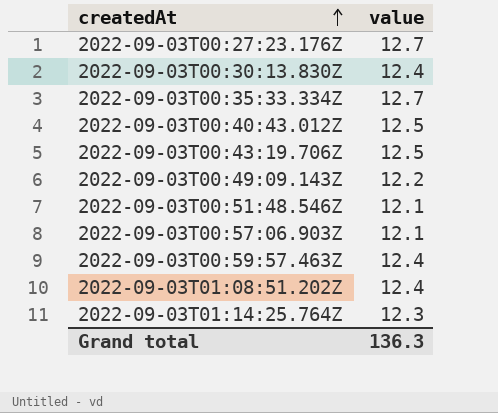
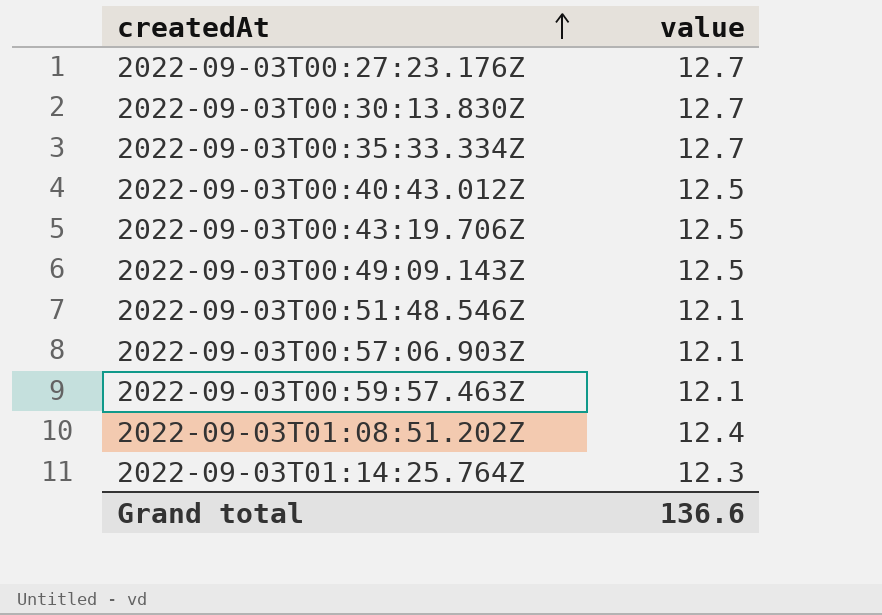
2022-09-03T00:30:13.830Z | value: 12.4 -> 12.7
2022-09-03T00:49:09.143Z | value: 12.2 -> 12.5
2022-09-03T00:59:57.463Z | value: 12.4 -> 12.1
Grand total | value: 136.3 -> 136.6

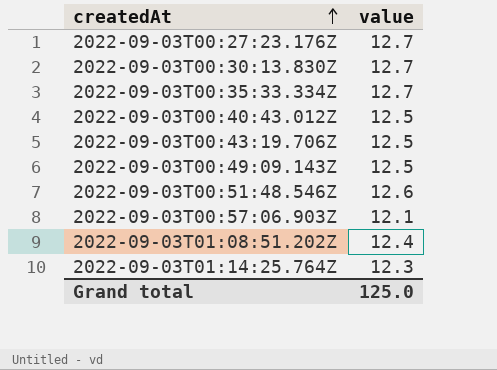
row 2022-09-03T00:59:57.463Z: 12.1 -> none
2022-09-03T00:51:48.546Z | value: 12.1 -> 12.6
Grand total | value: 136.6 -> 125.0

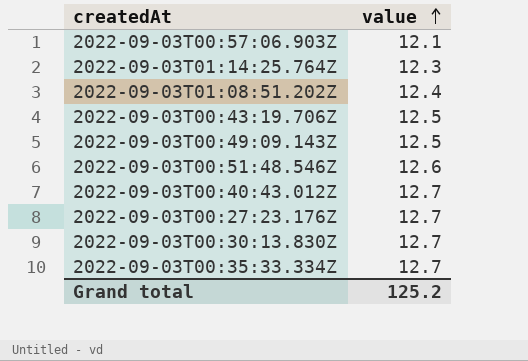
row order: createdAt ascending -> value ascending
2022-09-03T00:40:43.012Z | value: 12.5 -> 12.7
Grand total | value: 125.0 -> 125.2

